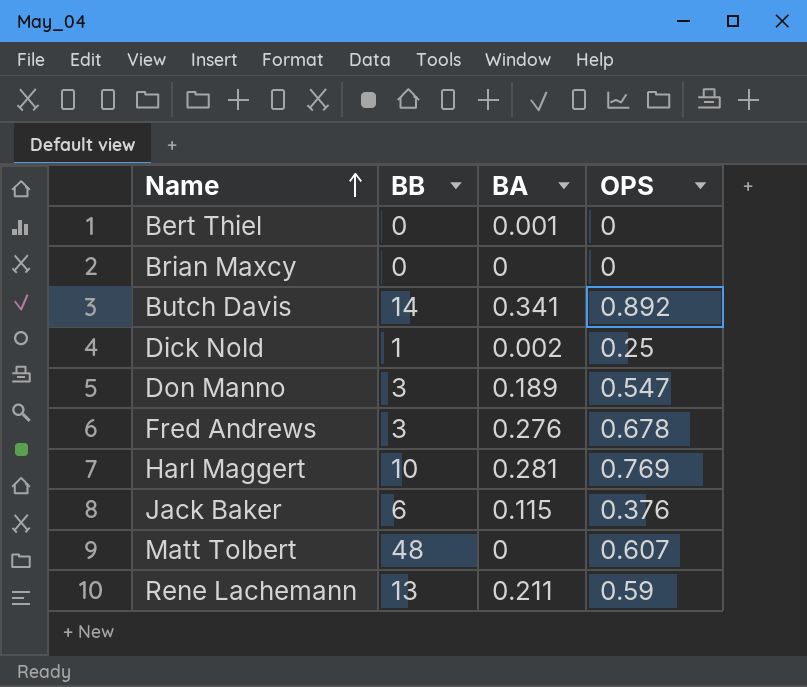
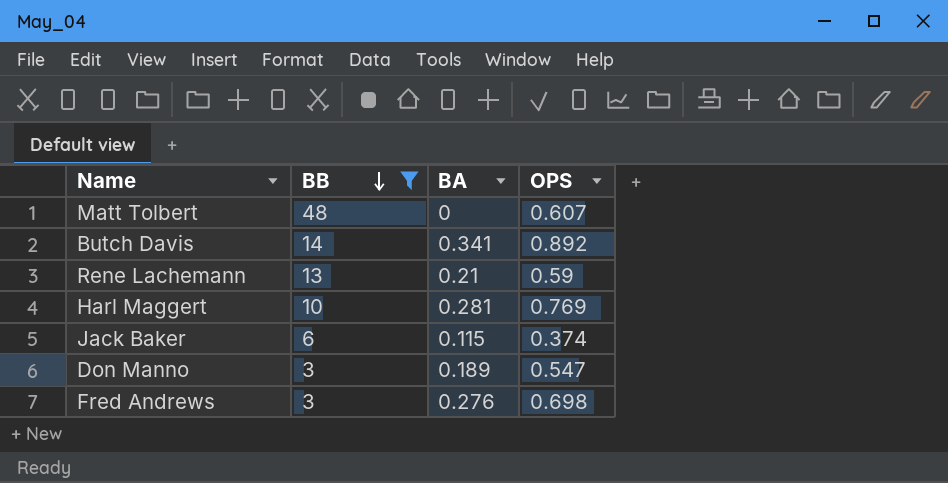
filter: none -> BB >= 3
row order: Name ascending -> BB descending
Rene Lachemann | BA: 0.211 -> 0.21
Jack Baker | OPS: 0.376 -> 0.374
Fred Andrews | OPS: 0.678 -> 0.698

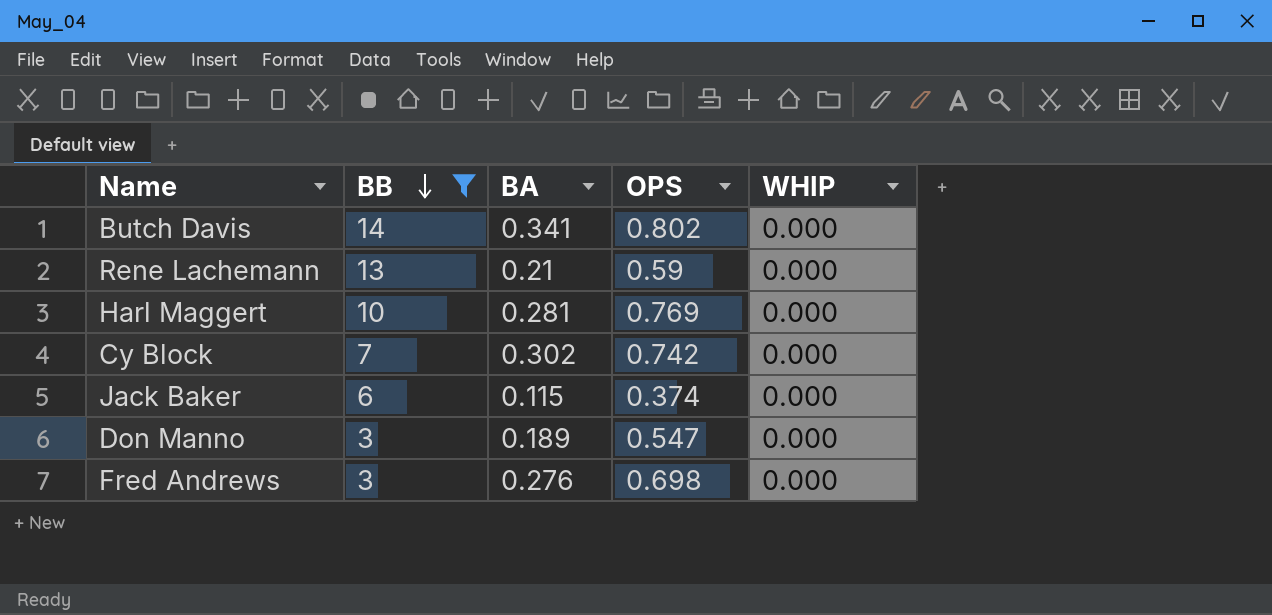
column WHIP | position: none -> 5
row Matt Tolbert: 48 | 0 | 0.607 -> none
Butch Davis | OPS: 0.892 -> 0.802
row Cy Block: none -> 7 | 0.302 | 0.742 | 0.000

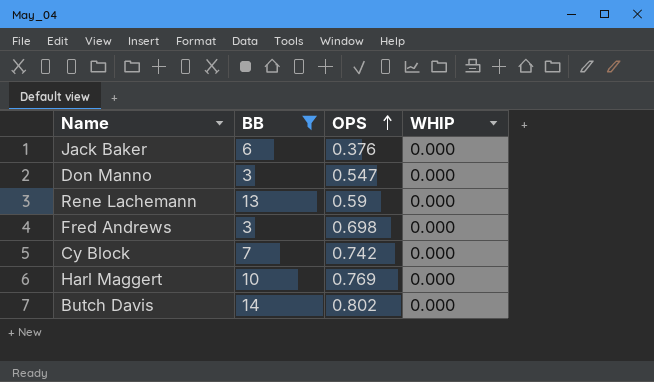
row order: BB descending -> OPS ascending
column BA | position: 3 -> none
Jack Baker | OPS: 0.374 -> 0.376

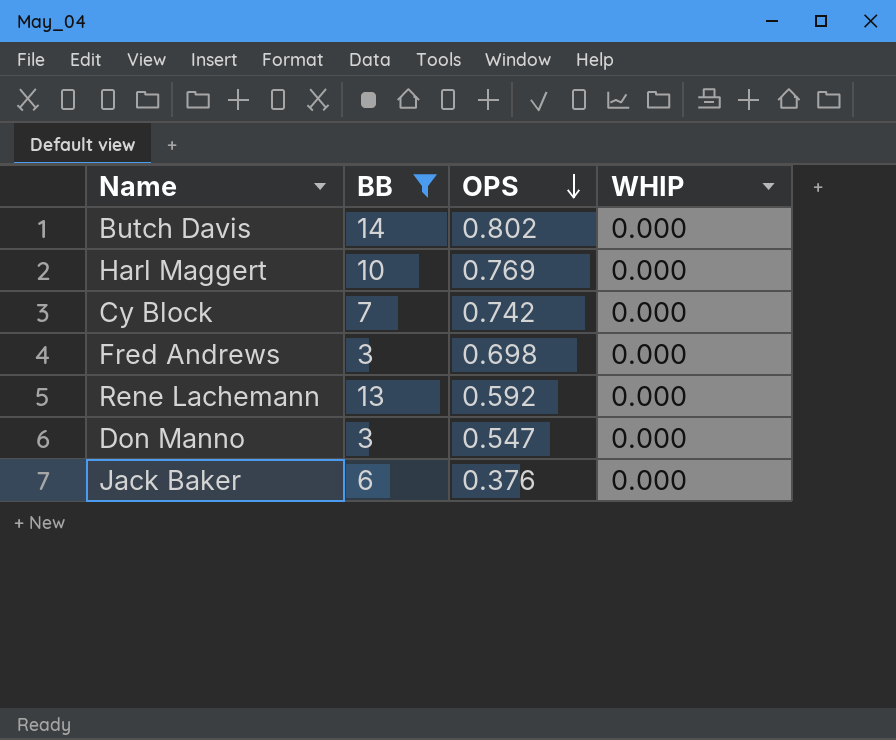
row order: OPS ascending -> OPS descending
Rene Lachemann | OPS: 0.59 -> 0.592

